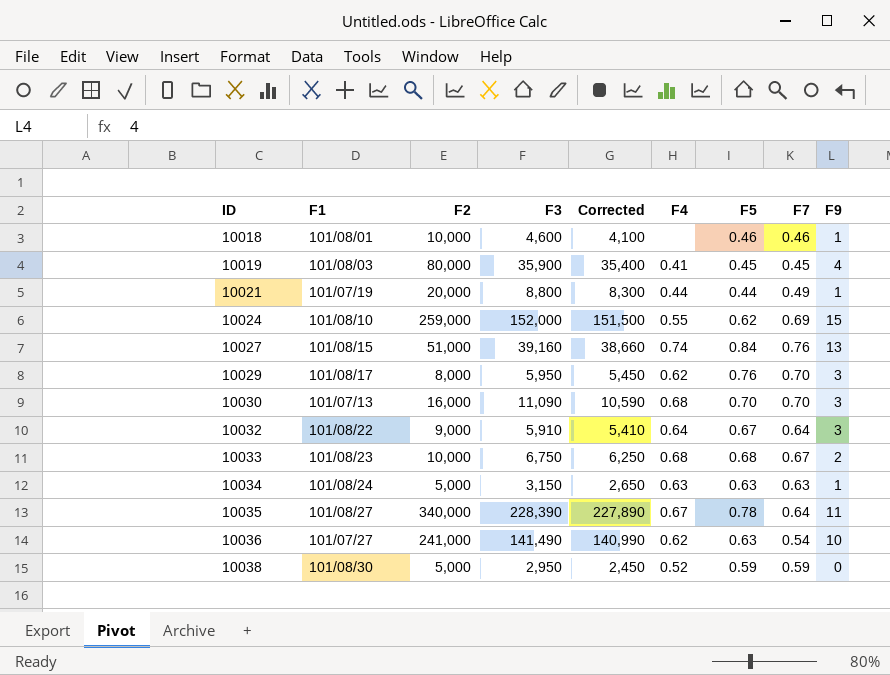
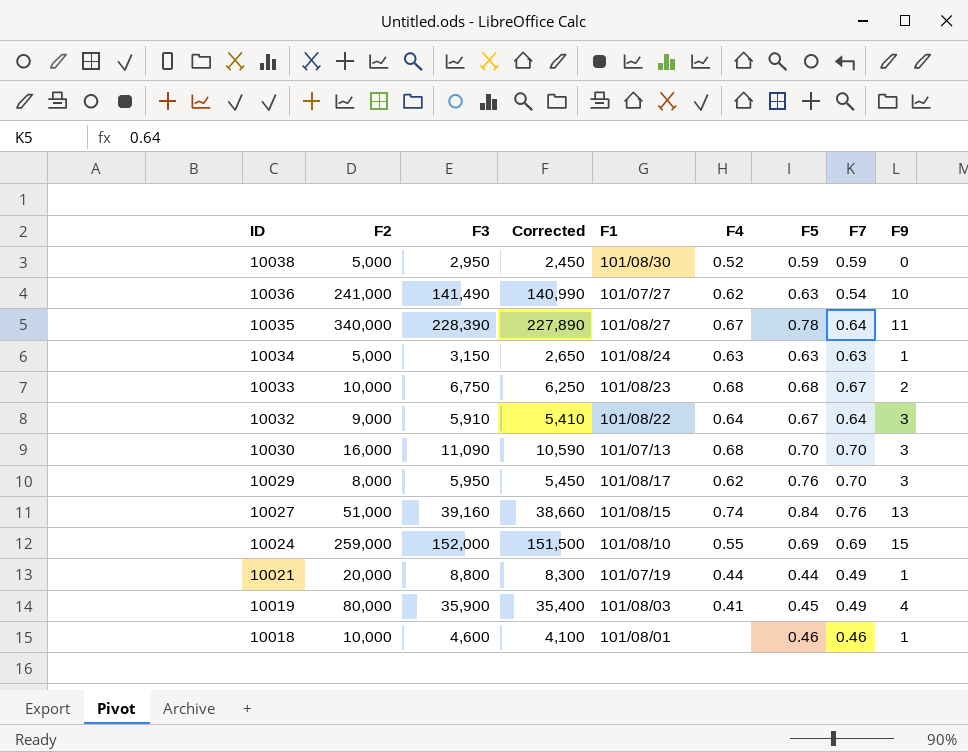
row order: ID ascending -> ID descending
column F1 | position: 2 -> 5
10024 | F5: 0.62 -> 0.69
10019 | F7: 0.45 -> 0.49

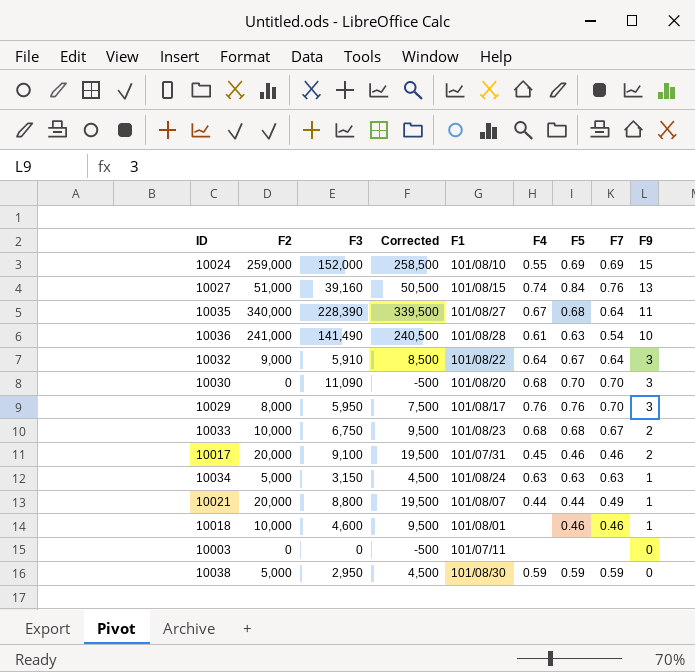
row order: ID descending -> F9 descending
column Corrected | formula: [F3] - 500 -> [F2] - 500
row 10019: 80,000 | 35,900 | 35,400 | 101/08/03 | 0.41 | 0.45 | 0.49 | 4 -> none
10035 | F5: 0.78 -> 0.68
10036 | F1: 101/07/27 -> 101/08/28
10036 | F4: 0.62 -> 0.61
10030 | F2: 16,000 -> 0
10030 | F1: 101/07/13 -> 101/08/20
10029 | F4: 0.62 -> 0.76
row 10017: none -> 20,000 | 9,100 | 19,500 | 101/07/31 | 0.45 | 0.46 | 0.46 | 2
10021 | F1: 101/07/19 -> 101/08/07
row 10003: none -> 0 | 0 | -500 | 101/07/11 | none | none | none | 0
10038 | F4: 0.52 -> 0.59

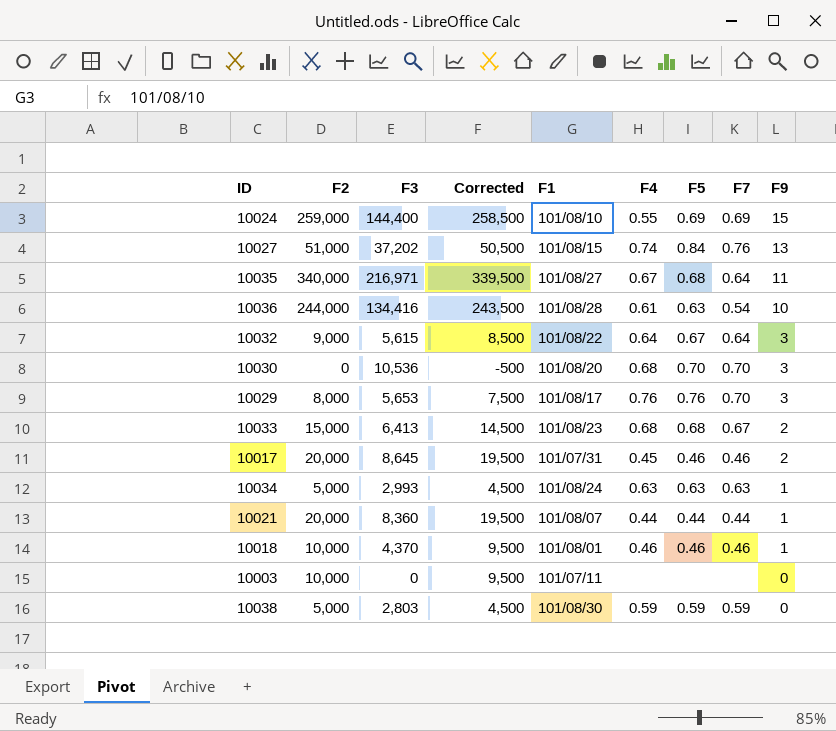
10024 | F3: 152,000 -> 144,400
10027 | F3: 39,160 -> 37,202
10035 | F3: 228,390 -> 216,971
10036 | F2: 241,000 -> 244,000
10036 | F3: 141,490 -> 134,416
10036 | Corrected: 240,500 -> 243,500
10032 | F3: 5,910 -> 5,615
10030 | F3: 11,090 -> 10,536
10029 | F3: 5,950 -> 5,653
10033 | F2: 10,000 -> 15,000
10033 | F3: 6,750 -> 6,413
10033 | Corrected: 9,500 -> 14,500
10017 | F3: 9,100 -> 8,645
10034 | F3: 3,150 -> 2,993
10021 | F3: 8,800 -> 8,360
10021 | F7: 0.49 -> 0.44
10018 | F3: 4,600 -> 4,370
10018 | F4: none -> 0.46
10003 | F2: 0 -> 10,000
10003 | Corrected: -500 -> 9,500
10038 | F3: 2,950 -> 2,803

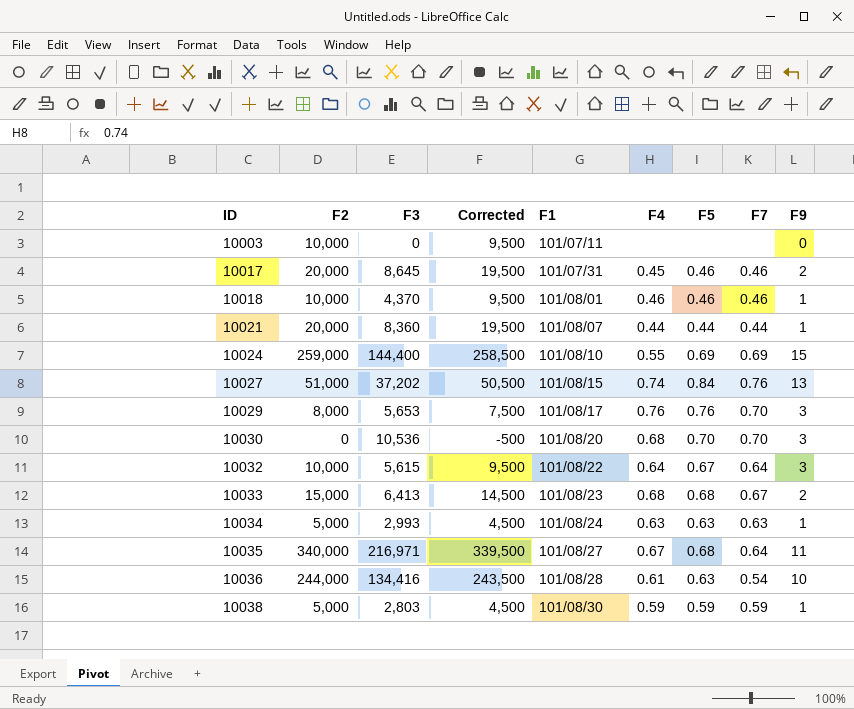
row order: F9 descending -> ID ascending
10032 | F2: 9,000 -> 10,000
10032 | Corrected: 8,500 -> 9,500
10038 | F9: 0 -> 1

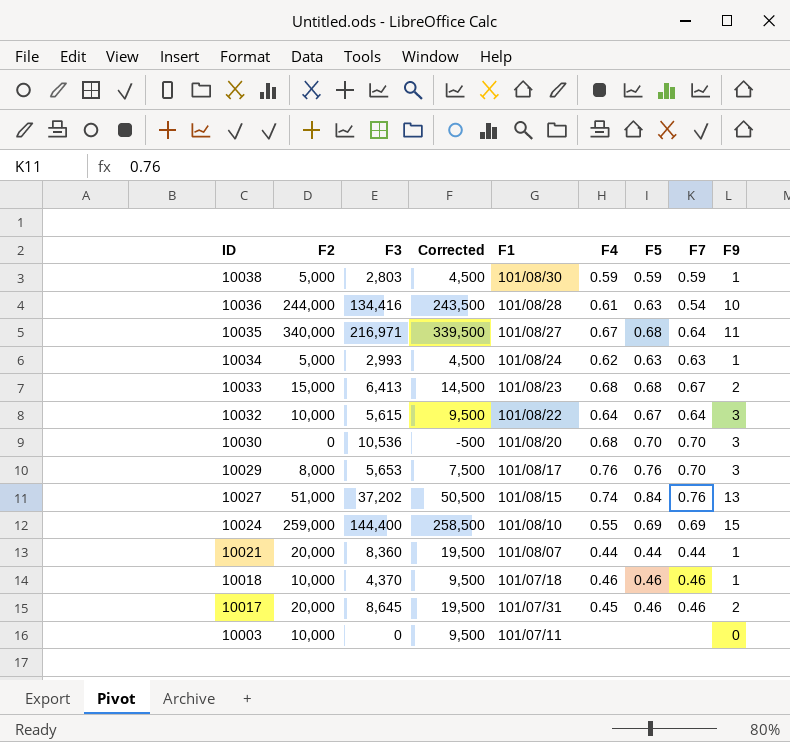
row order: ID ascending -> ID descending
10034 | F4: 0.63 -> 0.62
10018 | F1: 101/08/01 -> 101/07/18

